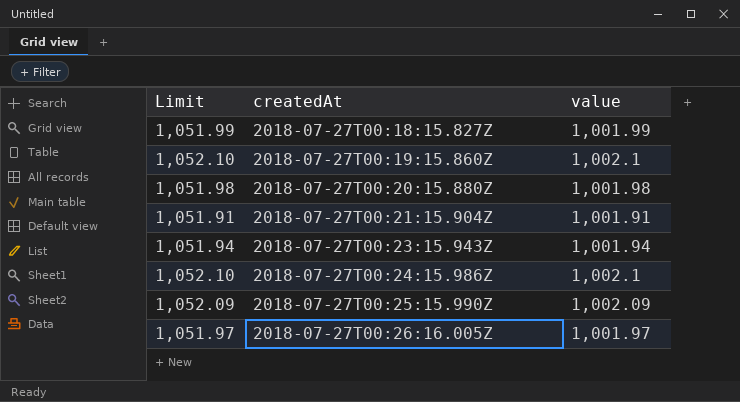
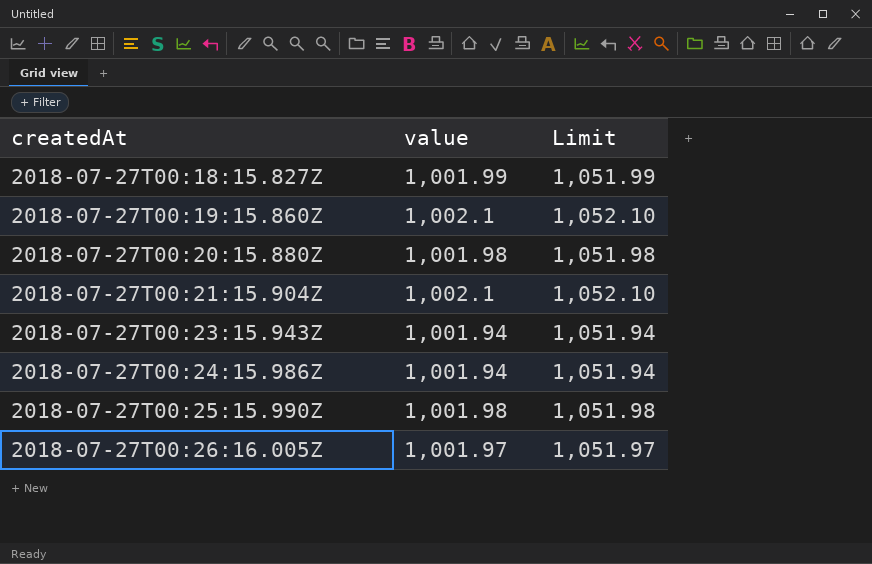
column Limit | position: 1 -> 3
2018-07-27T00:21:15.904Z | value: 1,001.91 -> 1,002.1
2018-07-27T00:21:15.904Z | Limit: 1,051.91 -> 1,052.10
2018-07-27T00:24:15.986Z | value: 1,002.1 -> 1,001.94
2018-07-27T00:24:15.986Z | Limit: 1,052.10 -> 1,051.94
2018-07-27T00:25:15.990Z | value: 1,002.09 -> 1,001.98
2018-07-27T00:25:15.990Z | Limit: 1,052.09 -> 1,051.98

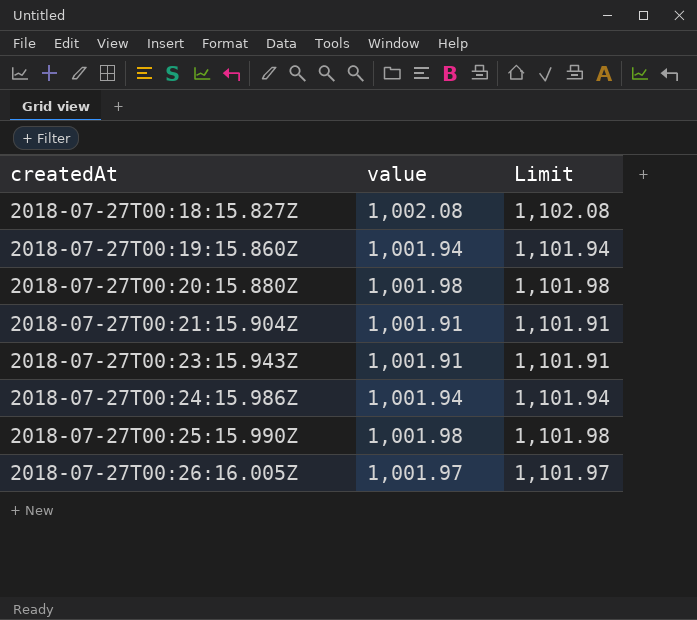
column Limit | formula: [value] + 50 -> [value] + 100
2018-07-27T00:18:15.827Z | value: 1,001.99 -> 1,002.08
2018-07-27T00:19:15.860Z | value: 1,002.1 -> 1,001.94
2018-07-27T00:21:15.904Z | value: 1,002.1 -> 1,001.91
2018-07-27T00:23:15.943Z | value: 1,001.94 -> 1,001.91

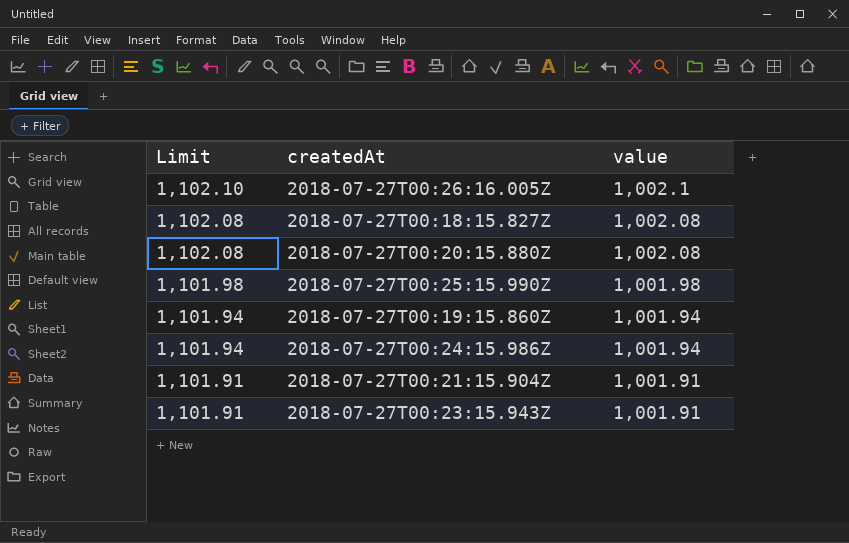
row order: createdAt ascending -> Limit descending
column Limit | position: 3 -> 1
2018-07-27T00:26:16.005Z | Limit: 1,101.97 -> 1,102.10
2018-07-27T00:26:16.005Z | value: 1,001.97 -> 1,002.1
2018-07-27T00:20:15.880Z | Limit: 1,101.98 -> 1,102.08
2018-07-27T00:20:15.880Z | value: 1,001.98 -> 1,002.08

